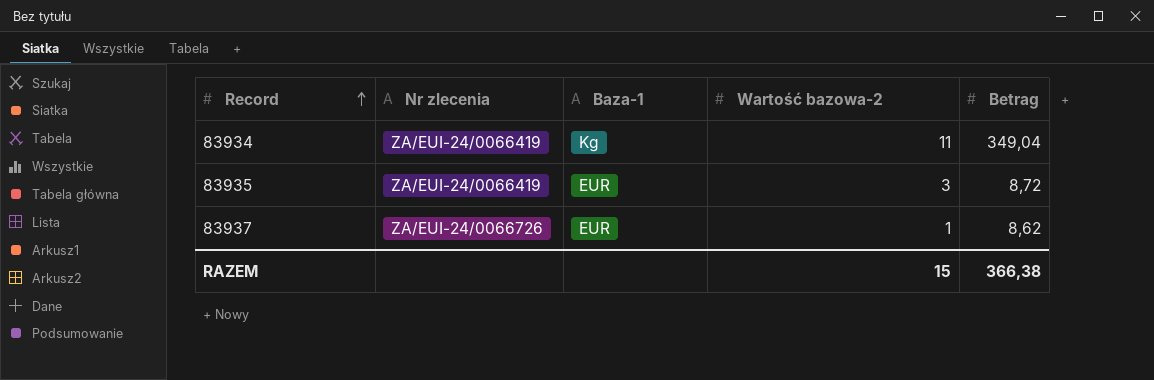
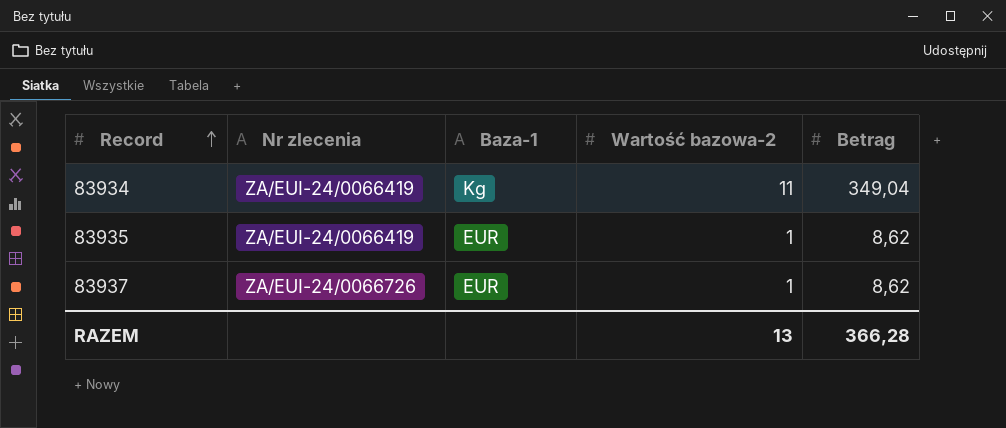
83935 | Wartość bazowa-2: 3 -> 1
83935 | Betrag: 8,72 -> 8,62
RAZEM | Wartość bazowa-2: 15 -> 13
RAZEM | Betrag: 366,38 -> 366,28

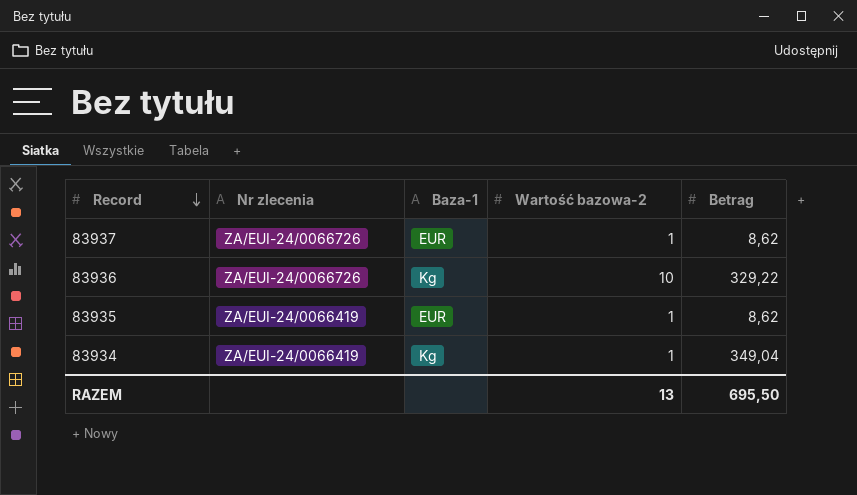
row order: Record ascending -> Record descending
row 83936: none -> ZA/EUI-24/0066726 | Kg | 10 | 329,22
83934 | Wartość bazowa-2: 11 -> 1
RAZEM | Betrag: 366,28 -> 695,50

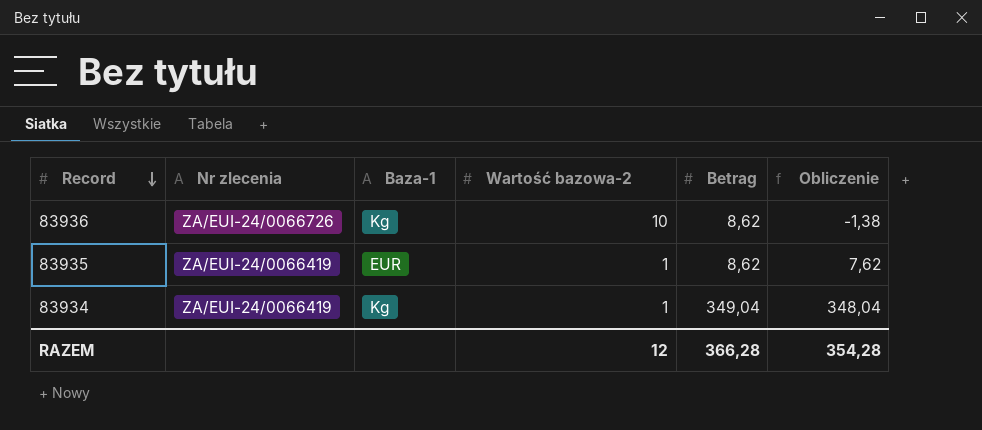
column Obliczenie | formula: none -> [Betrag] - [Wartość bazowa-2]
row 83937: ZA/EUI-24/0066726 | EUR | 1 | 8,62 -> none
83936 | Betrag: 329,22 -> 8,62
RAZEM | Wartość bazowa-2: 13 -> 12
RAZEM | Betrag: 695,50 -> 366,28

